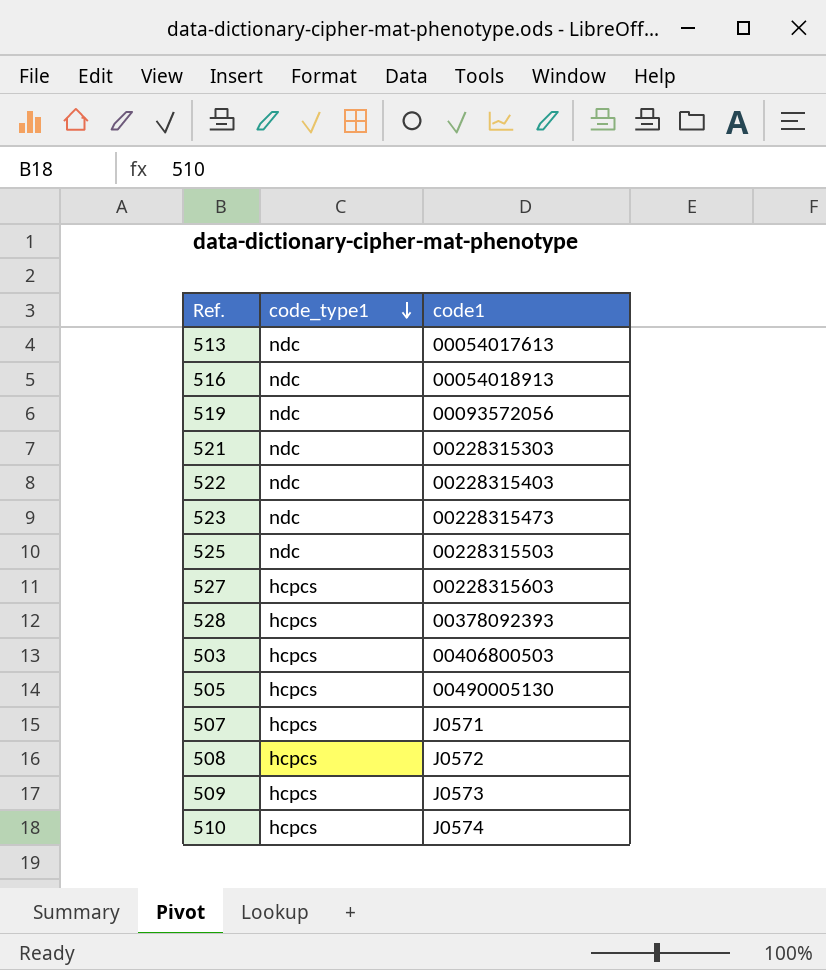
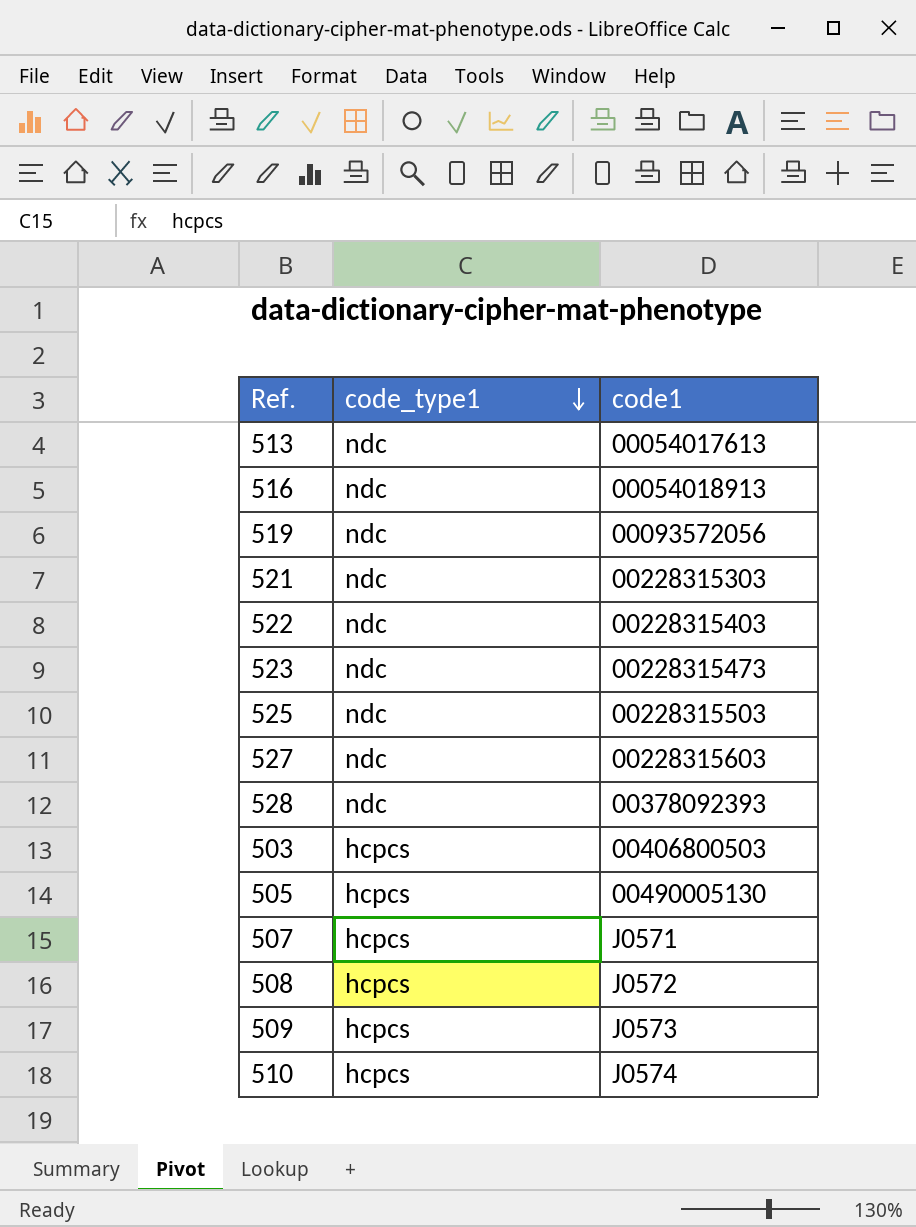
527 | code_type1: hcpcs -> ndc
528 | code_type1: hcpcs -> ndc

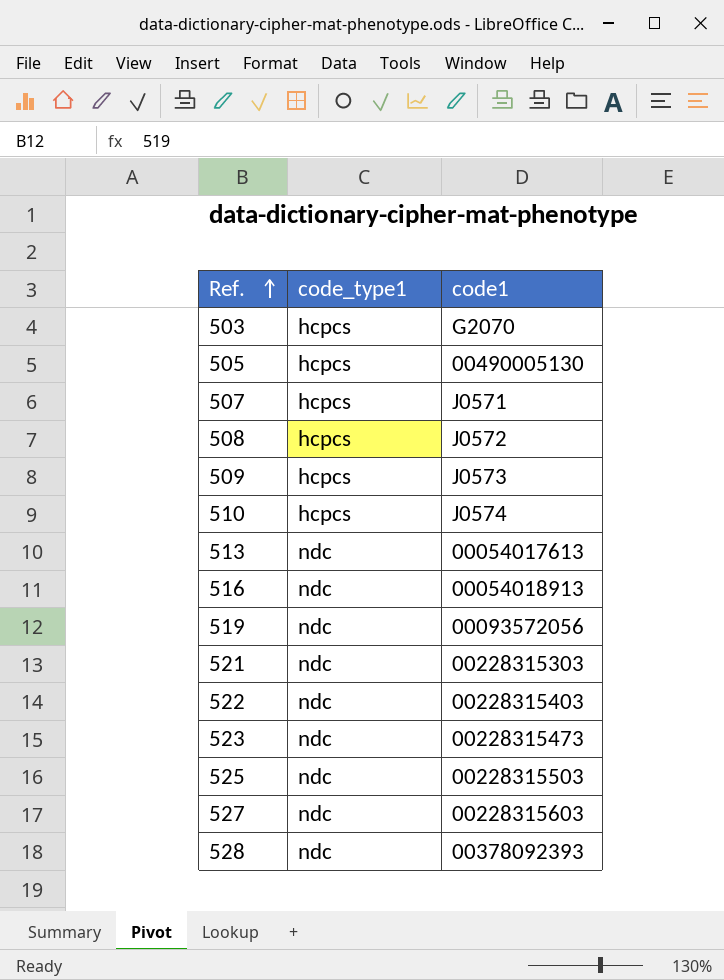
row order: code_type1 descending -> Ref. ascending
503 | code1: 00406800503 -> G2070

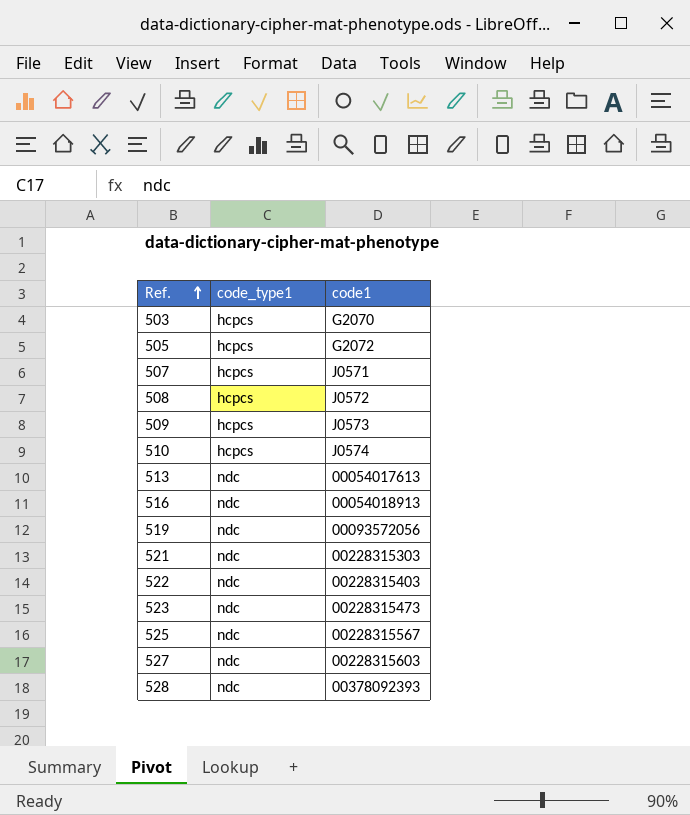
505 | code1: 00490005130 -> G2072
525 | code1: 00228315503 -> 00228315567

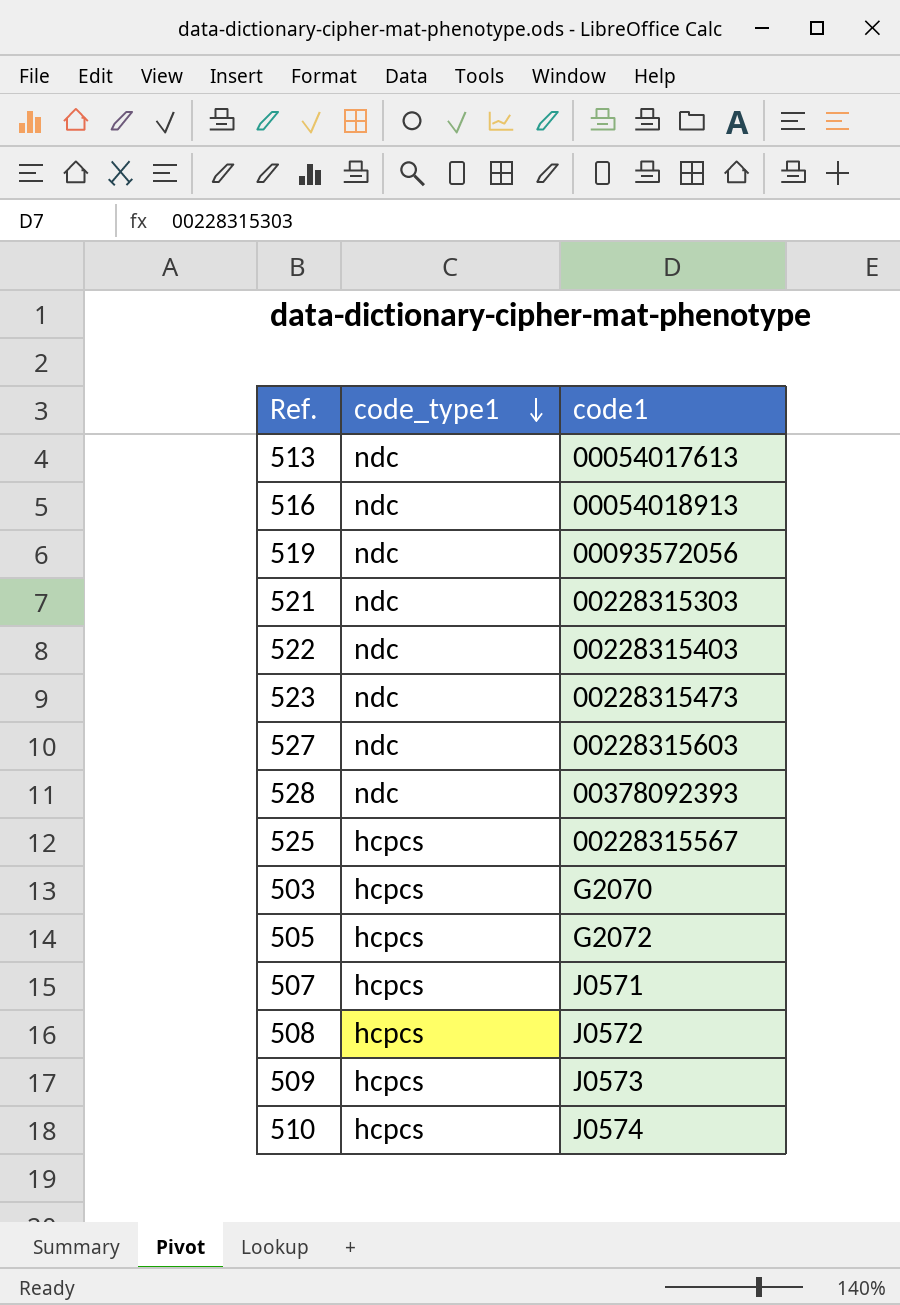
row order: Ref. ascending -> code_type1 descending
525 | code_type1: ndc -> hcpcs

